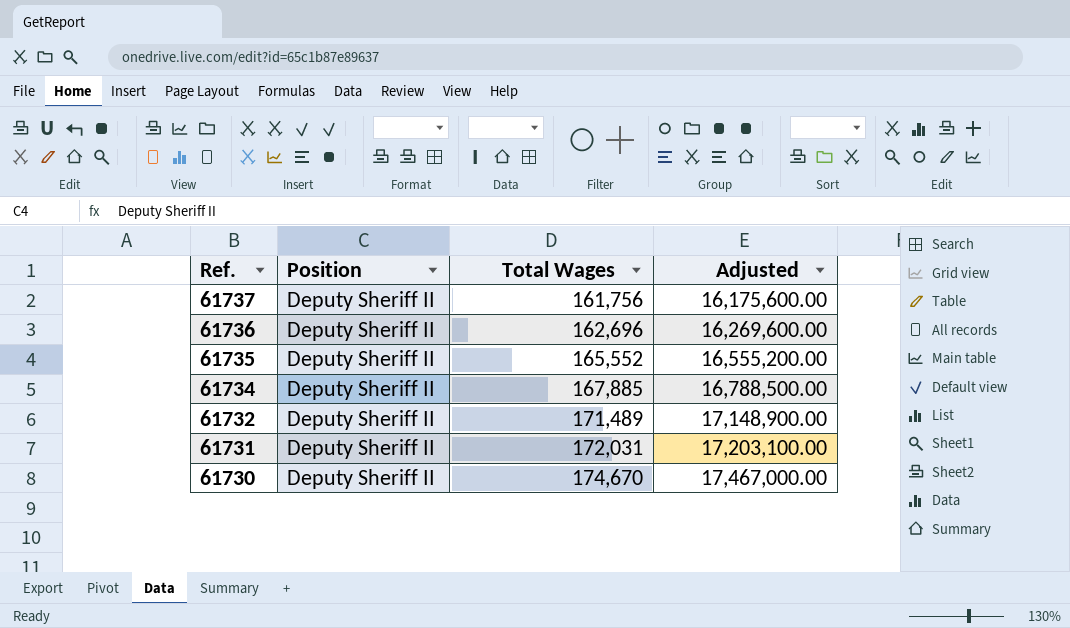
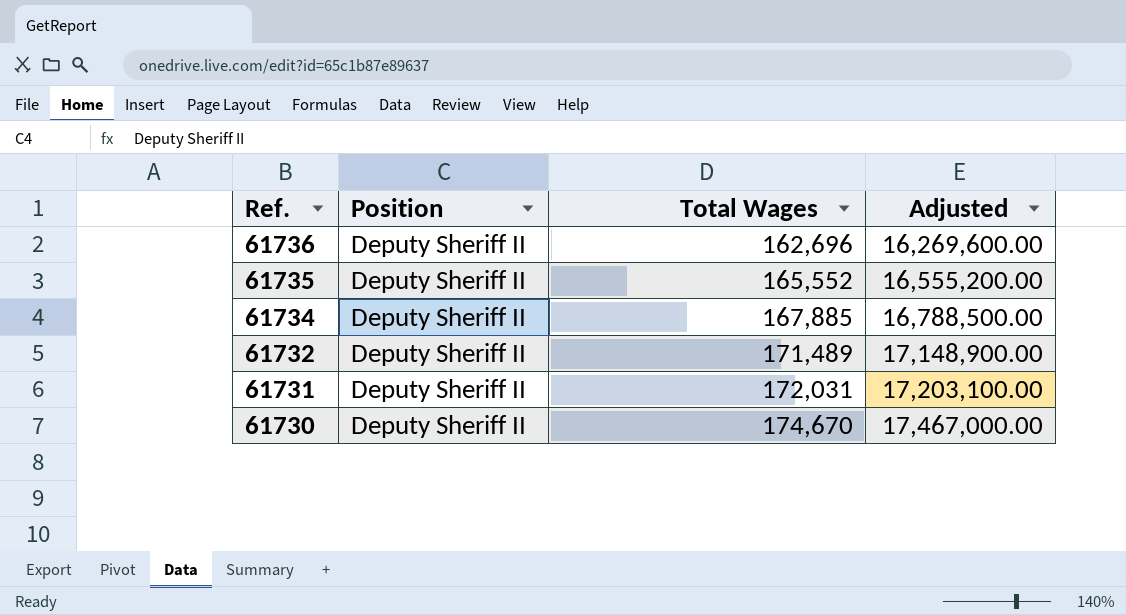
row 61737: Deputy Sheriff II | 161,756 | 16,175,600.00 -> none

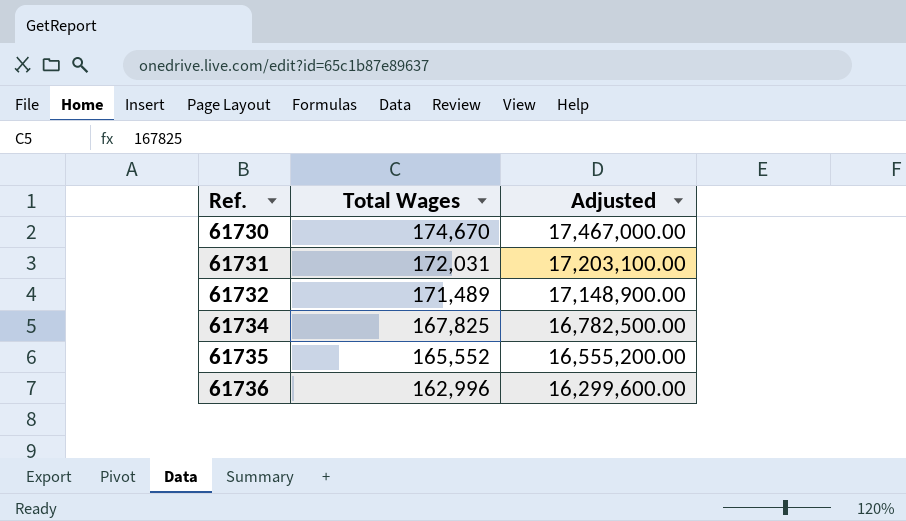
row order: Ref. descending -> Ref. ascending
column Position | position: 2 -> none
61734 | Total Wages: 167,885 -> 167,825
61734 | Adjusted: 16,788,500.00 -> 16,782,500.00
61736 | Total Wages: 162,696 -> 162,996
61736 | Adjusted: 16,269,600.00 -> 16,299,600.00

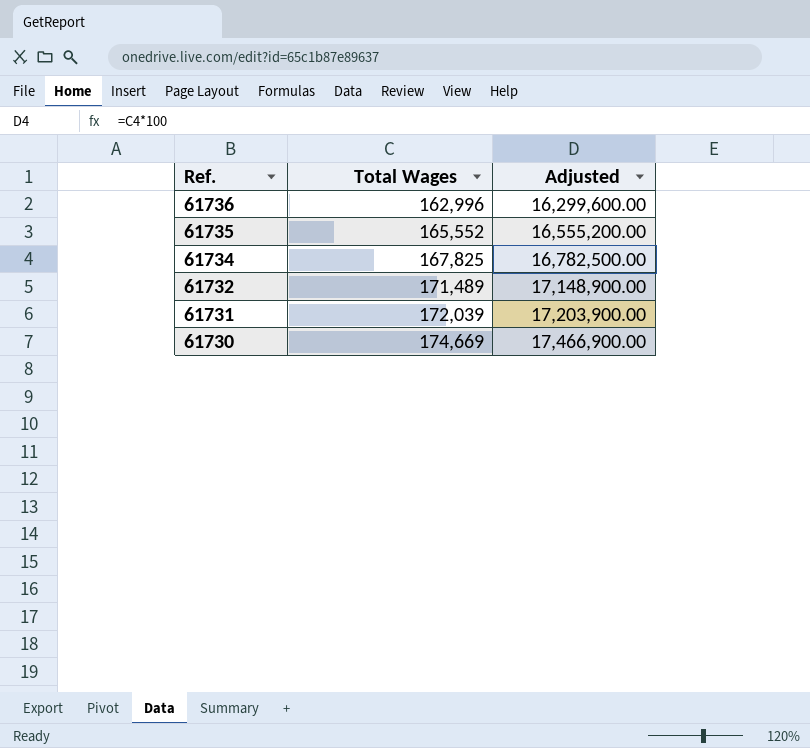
row order: Ref. ascending -> Ref. descending
61731 | Total Wages: 172,031 -> 172,039
61731 | Adjusted: 17,203,100.00 -> 17,203,900.00
61730 | Total Wages: 174,670 -> 174,669
61730 | Adjusted: 17,467,000.00 -> 17,466,900.00

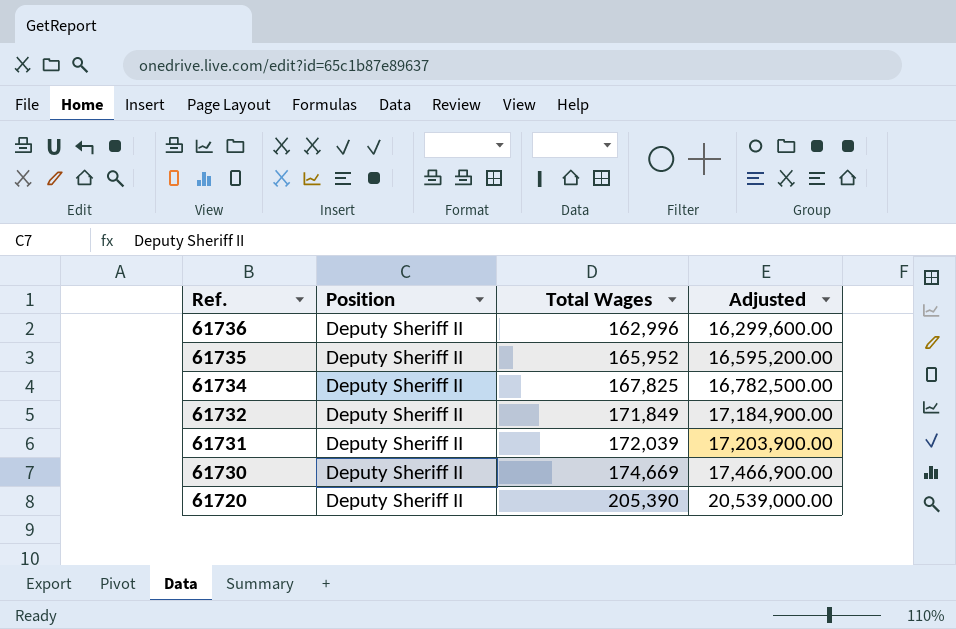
column Position | position: none -> 2
61735 | Total Wages: 165,552 -> 165,952
61735 | Adjusted: 16,555,200.00 -> 16,595,200.00
61732 | Total Wages: 171,489 -> 171,849
61732 | Adjusted: 17,148,900.00 -> 17,184,900.00
row 61720: none -> Deputy Sheriff II | 205,390 | 20,539,000.00

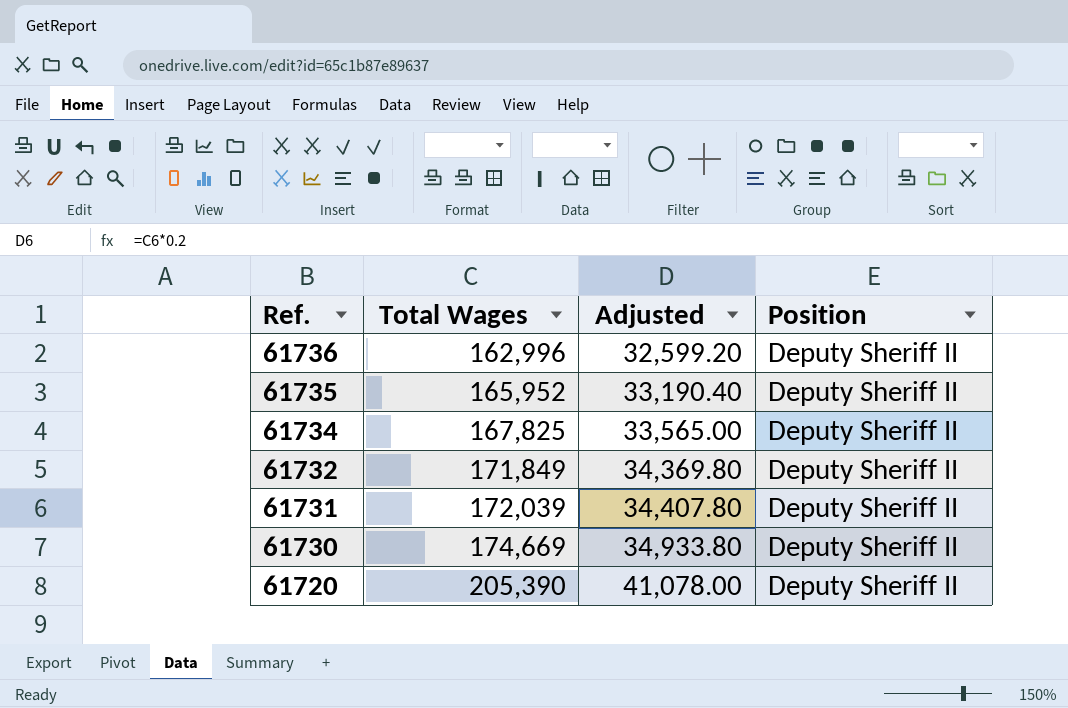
column Adjusted | formula: [Total Wages] * 100 -> [Total Wages] * 0.2
column Position | position: 2 -> 4

